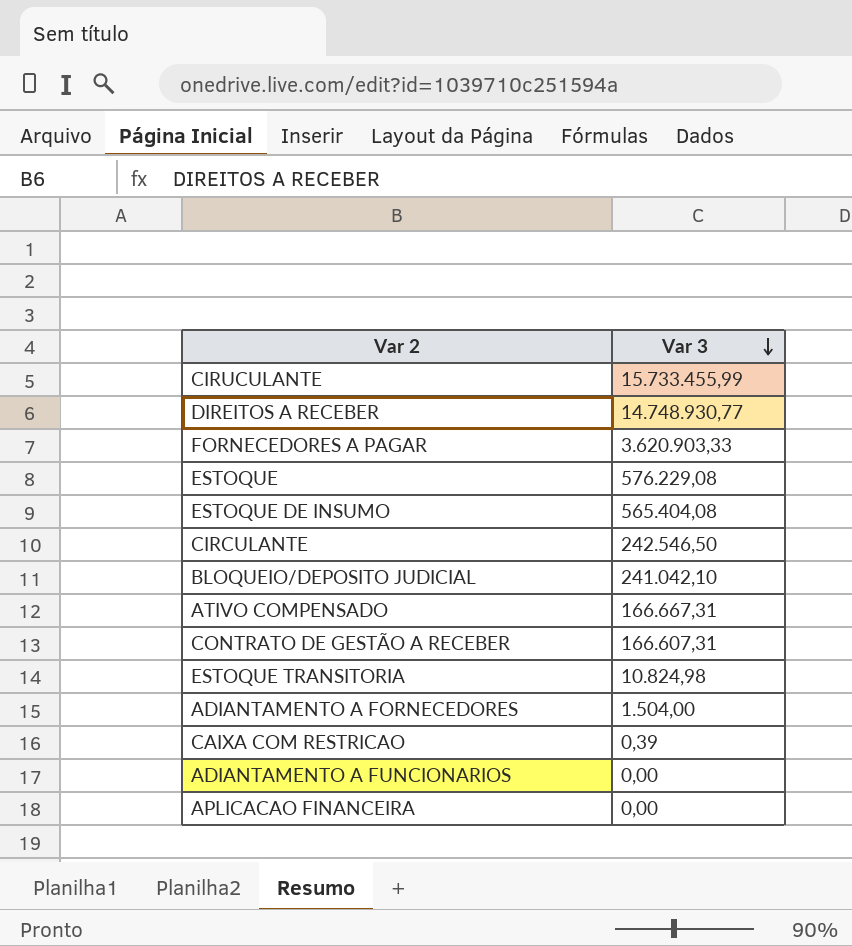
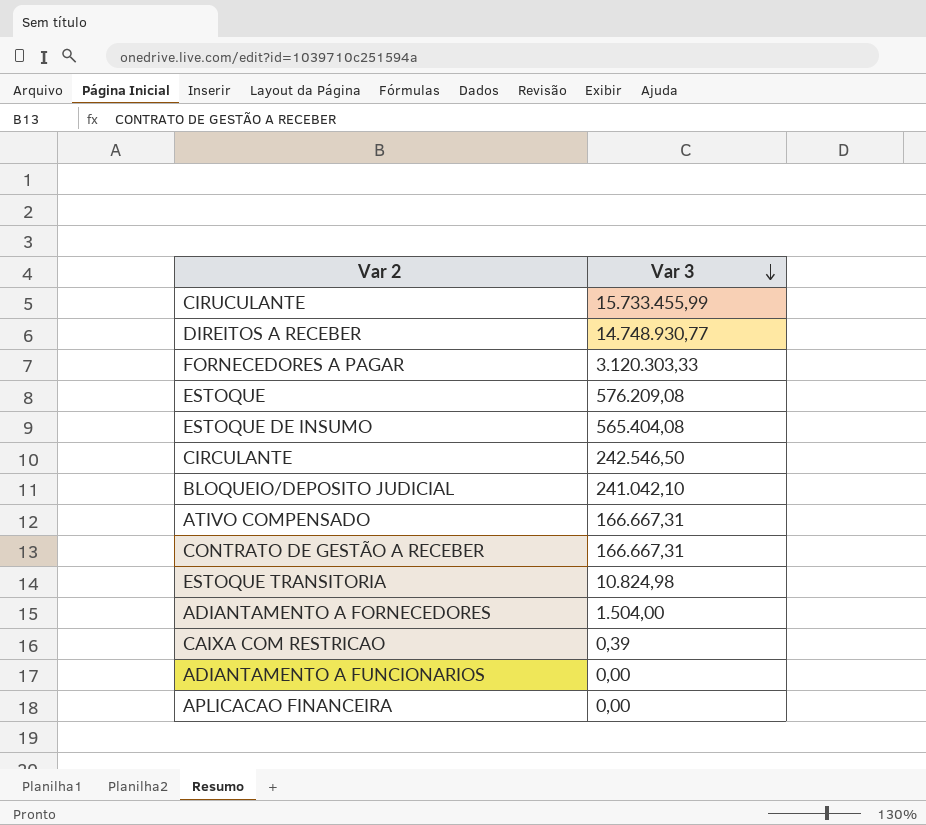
FORNECEDORES A PAGAR | Var 3: 3.620.903,33 -> 3.120.303,33
ESTOQUE | Var 3: 576.229,08 -> 576.209,08
CONTRATO DE GESTÃO A RECEBER | Var 3: 166.607,31 -> 166.667,31

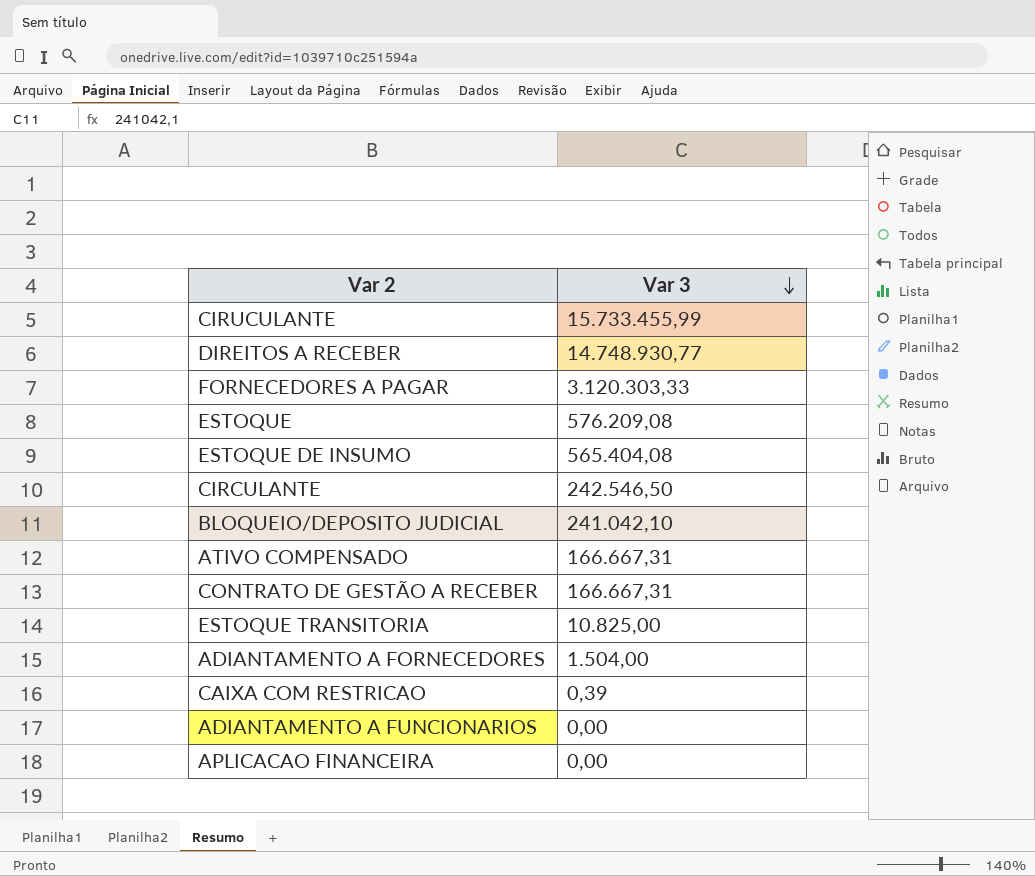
ESTOQUE TRANSITORIA | Var 3: 10.824,98 -> 10.825,00

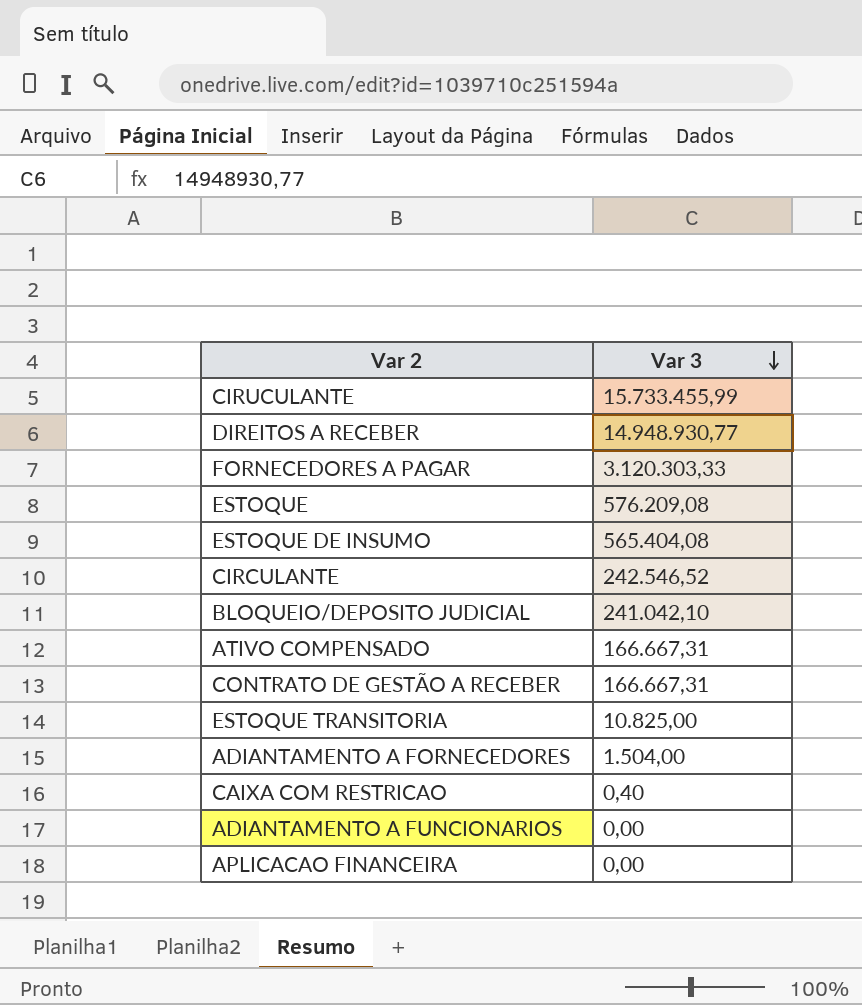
DIREITOS A RECEBER | Var 3: 14.748.930,77 -> 14.948.930,77
CIRCULANTE | Var 3: 242.546,50 -> 242.546,52
CAIXA COM RESTRICAO | Var 3: 0,39 -> 0,40

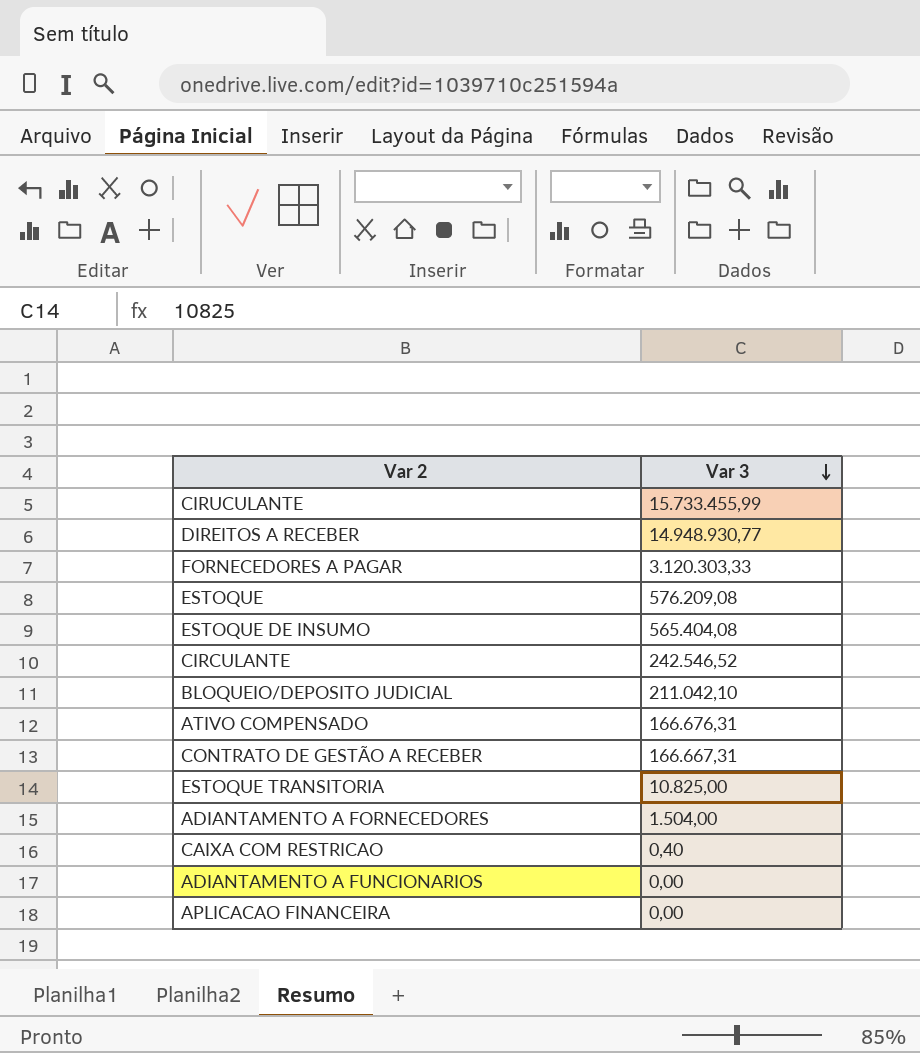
BLOQUEIO/DEPOSITO JUDICIAL | Var 3: 241.042,10 -> 211.042,10
ATIVO COMPENSADO | Var 3: 166.667,31 -> 166.676,31

